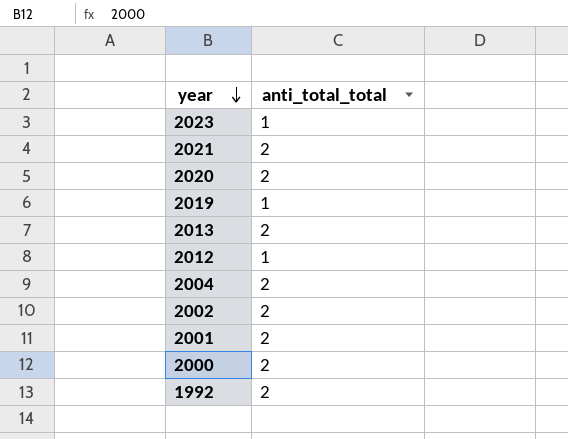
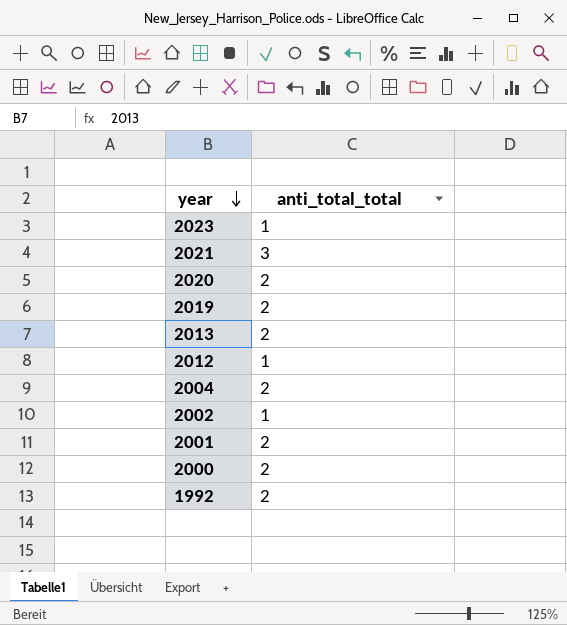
2021 | anti_total_total: 2 -> 3
2019 | anti_total_total: 1 -> 2
2002 | anti_total_total: 2 -> 1

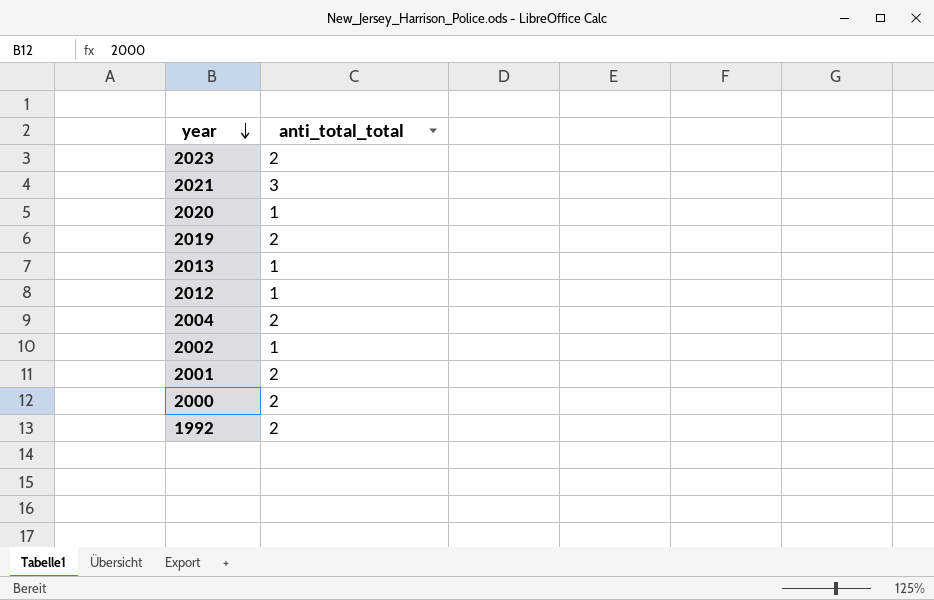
2023 | anti_total_total: 1 -> 2
2020 | anti_total_total: 2 -> 1
2013 | anti_total_total: 2 -> 1

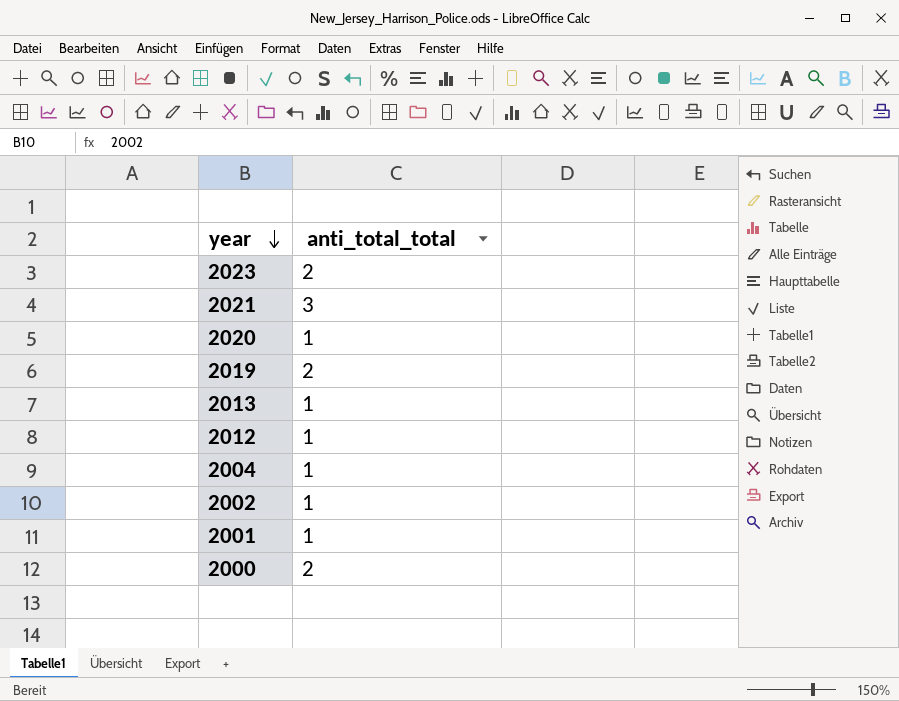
row 1992: 2 -> none
2004 | anti_total_total: 2 -> 1
2001 | anti_total_total: 2 -> 1

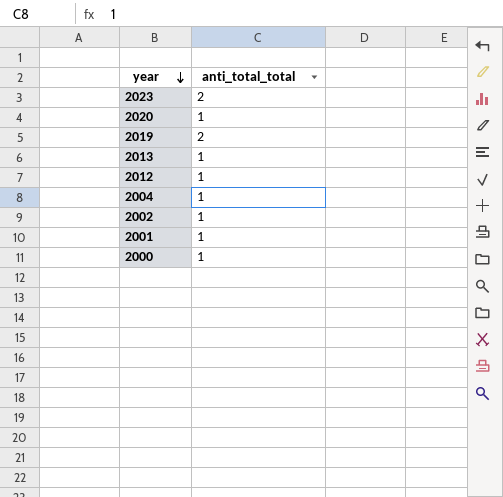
row 2021: 3 -> none
2000 | anti_total_total: 2 -> 1

